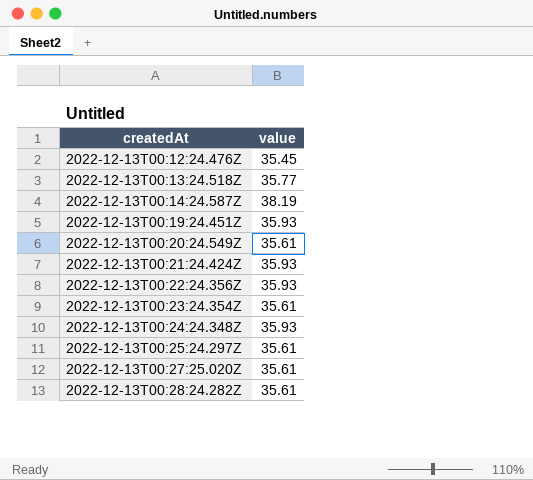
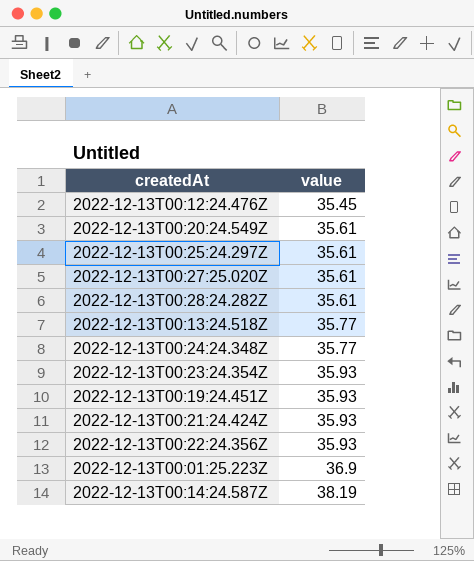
row order: createdAt ascending -> value ascending
2022-12-13T00:24:24.348Z | value: 35.93 -> 35.77
2022-12-13T00:23:24.354Z | value: 35.61 -> 35.93
row 2022-12-13T00:01:25.223Z: none -> 36.9

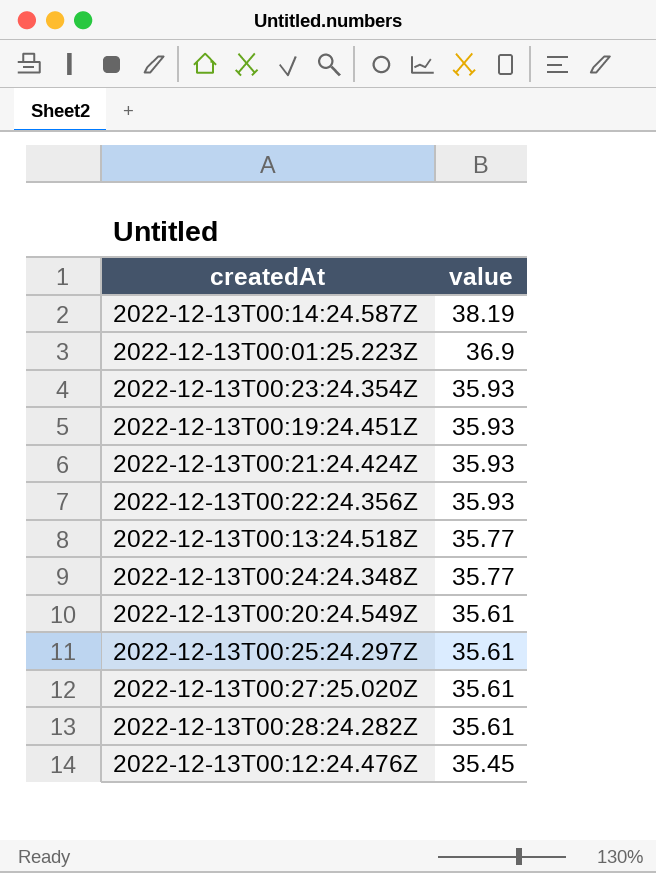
row order: value ascending -> value descending

